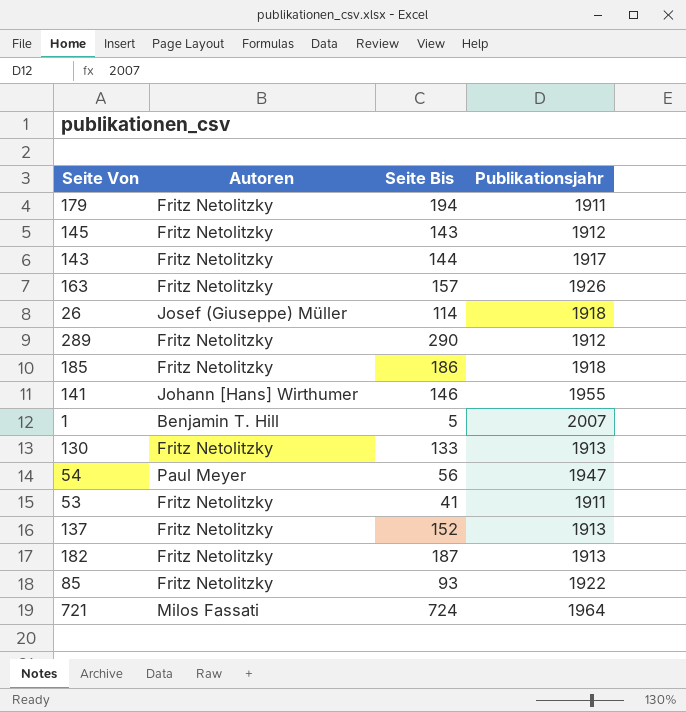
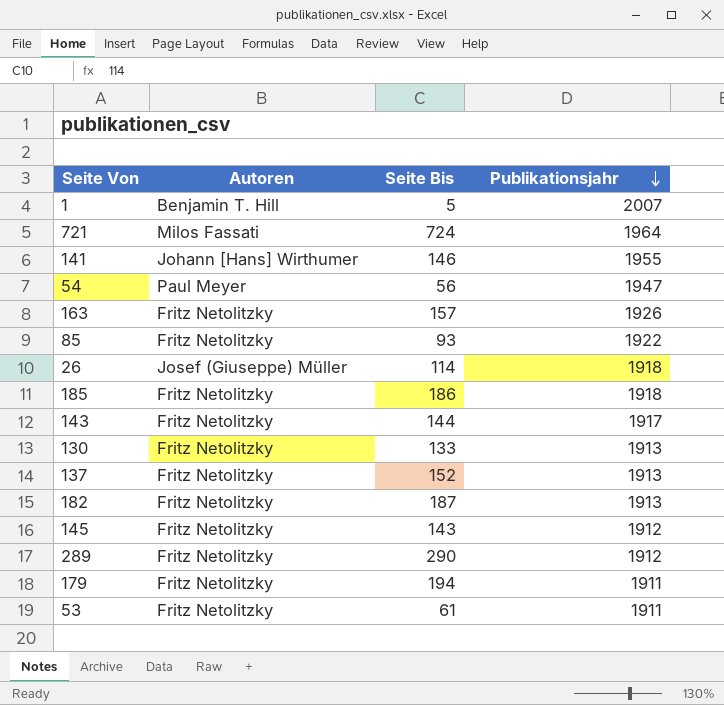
row order: none -> Publikationsjahr descending
53 | Seite Bis: 41 -> 61

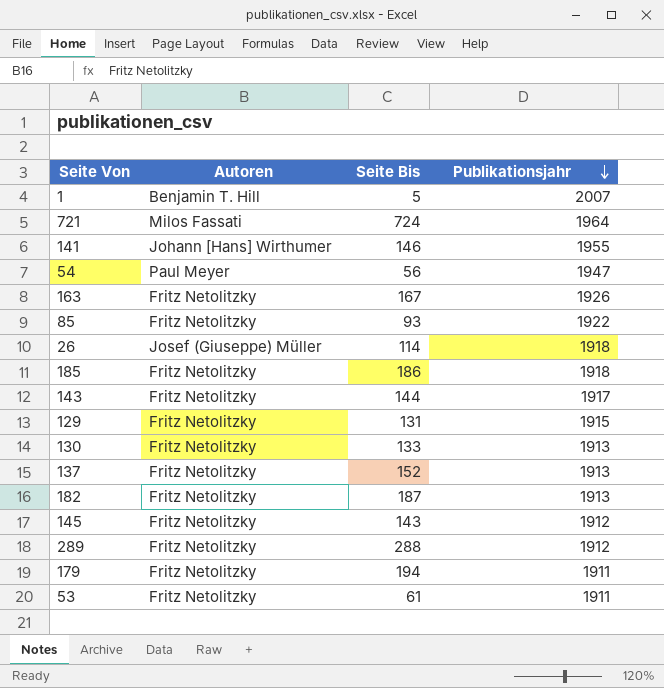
163 | Seite Bis: 157 -> 167
row 129: none -> Fritz Netolitzky | 131 | 1915
289 | Seite Bis: 290 -> 288

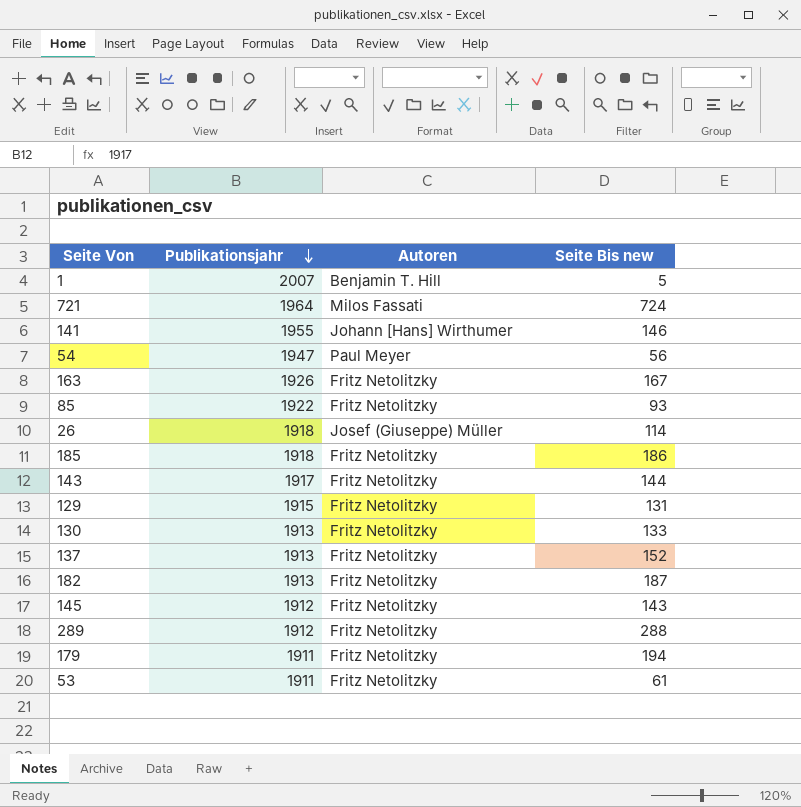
column Publikationsjahr | position: 4 -> 2
column name: Seite Bis -> Seite Bis new

